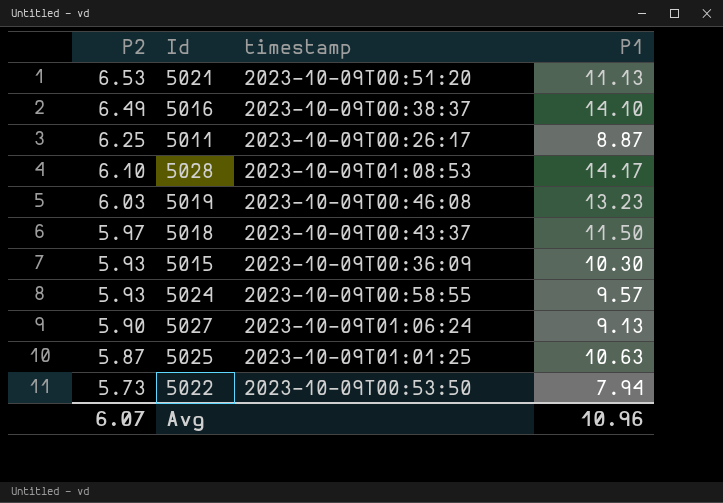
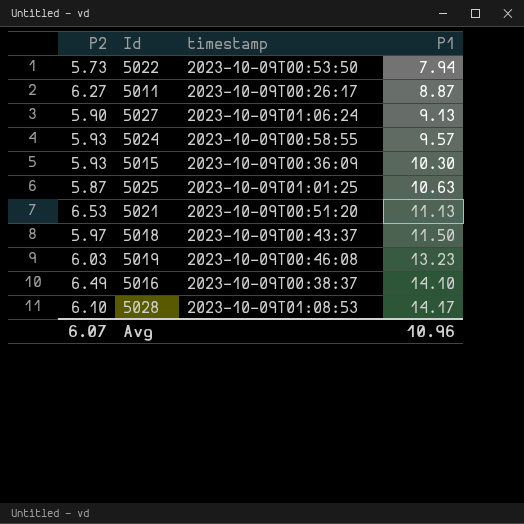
row order: P2 descending -> P1 ascending
5011 | P2: 6.25 -> 6.27

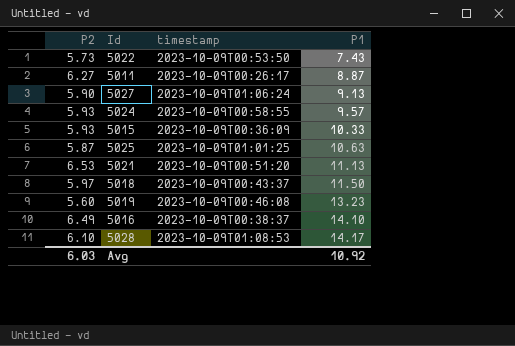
5022 | P1: 7.94 -> 7.43
5015 | P1: 10.30 -> 10.33
5019 | P2: 6.03 -> 5.60
Avg | P2: 6.07 -> 6.03
Avg | P1: 10.96 -> 10.92

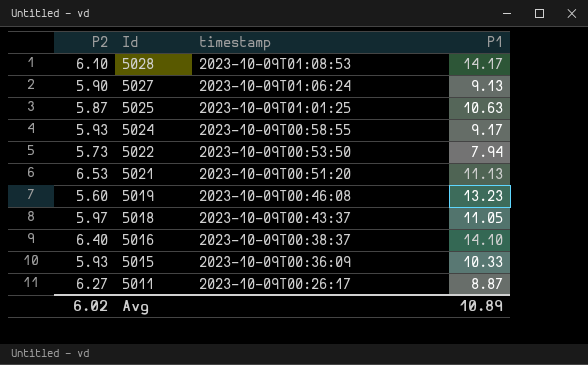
row order: P1 ascending -> Id descending
5024 | P1: 9.57 -> 9.17
5022 | P1: 7.43 -> 7.94
5018 | P1: 11.50 -> 11.05
5016 | P2: 6.49 -> 6.40
Avg | P2: 6.03 -> 6.02
Avg | P1: 10.92 -> 10.89

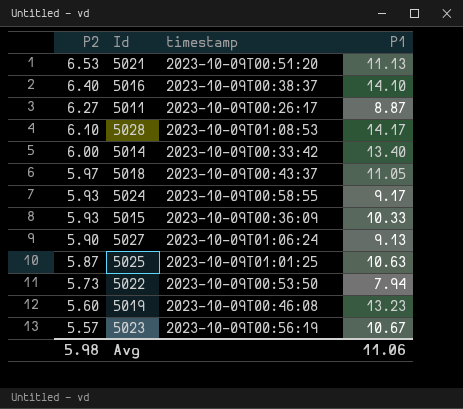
row order: Id descending -> P2 descending
row 5014: none -> 6.00 | 2023-10-09T00:33:42 | 13.40
row 5023: none -> 5.57 | 2023-10-09T00:56:19 | 10.67
Avg | P2: 6.02 -> 5.98
Avg | P1: 10.89 -> 11.06

